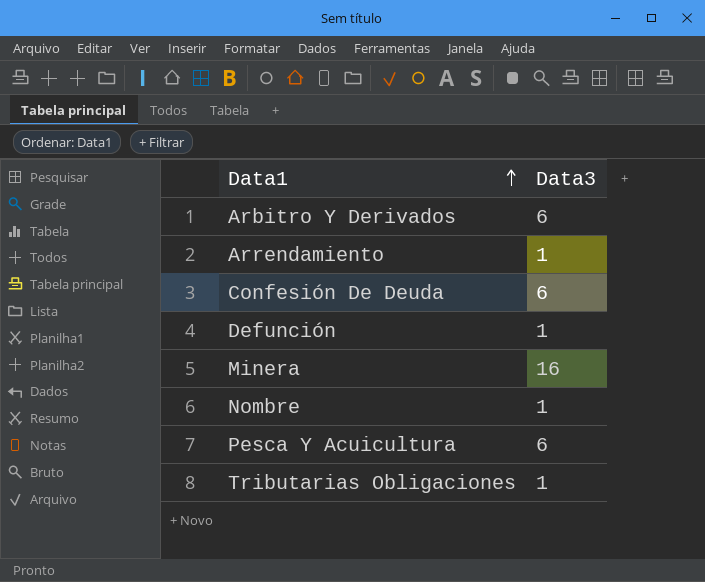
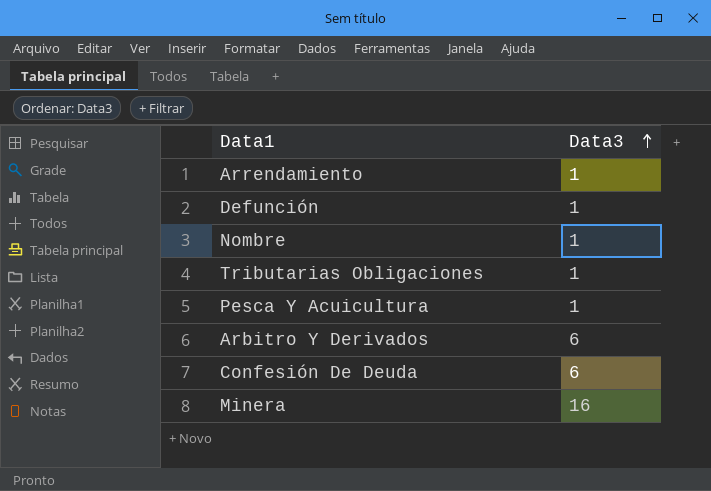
row order: Data1 ascending -> Data3 ascending
Pesca Y Acuicultura | Data3: 6 -> 1

